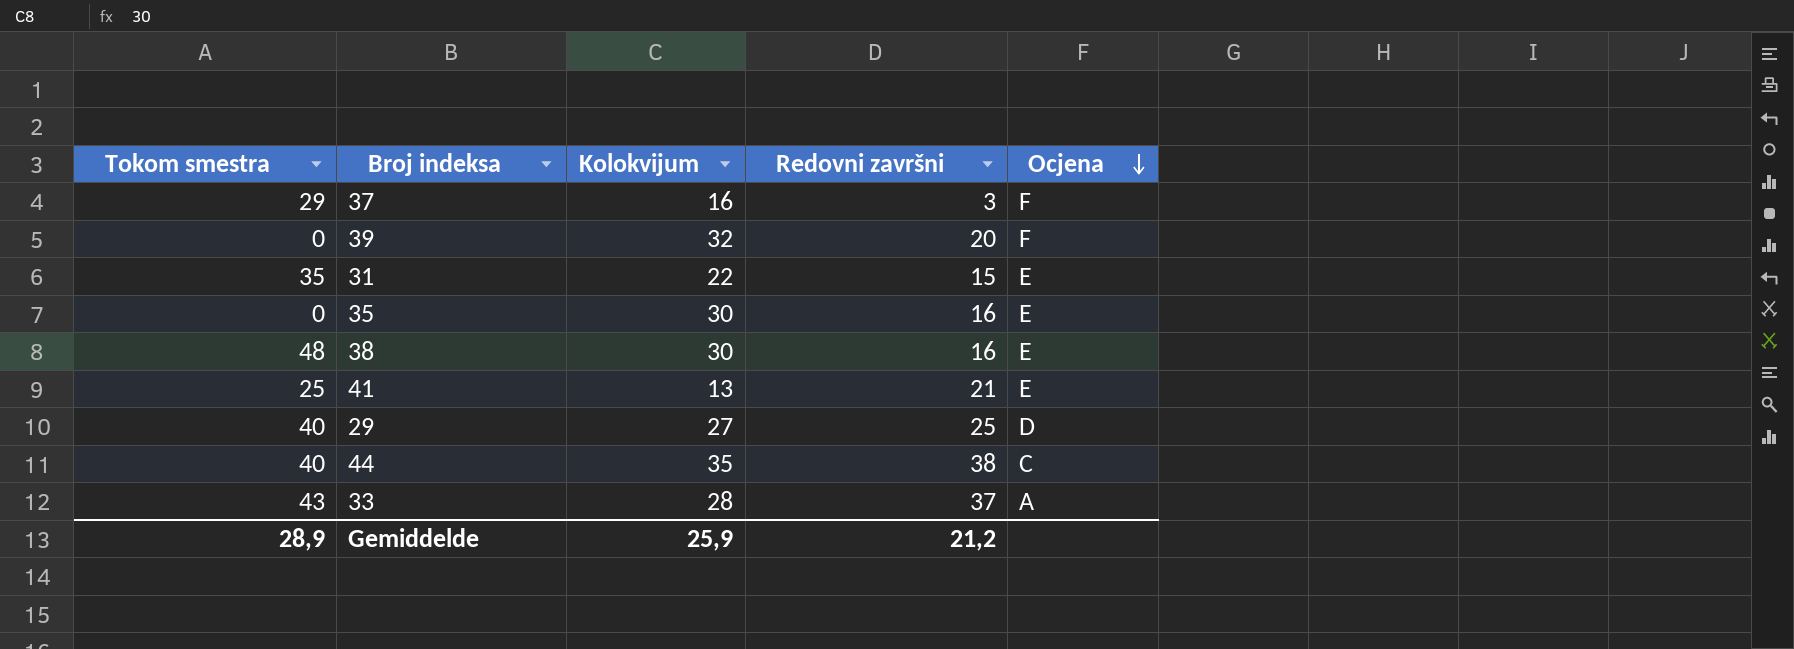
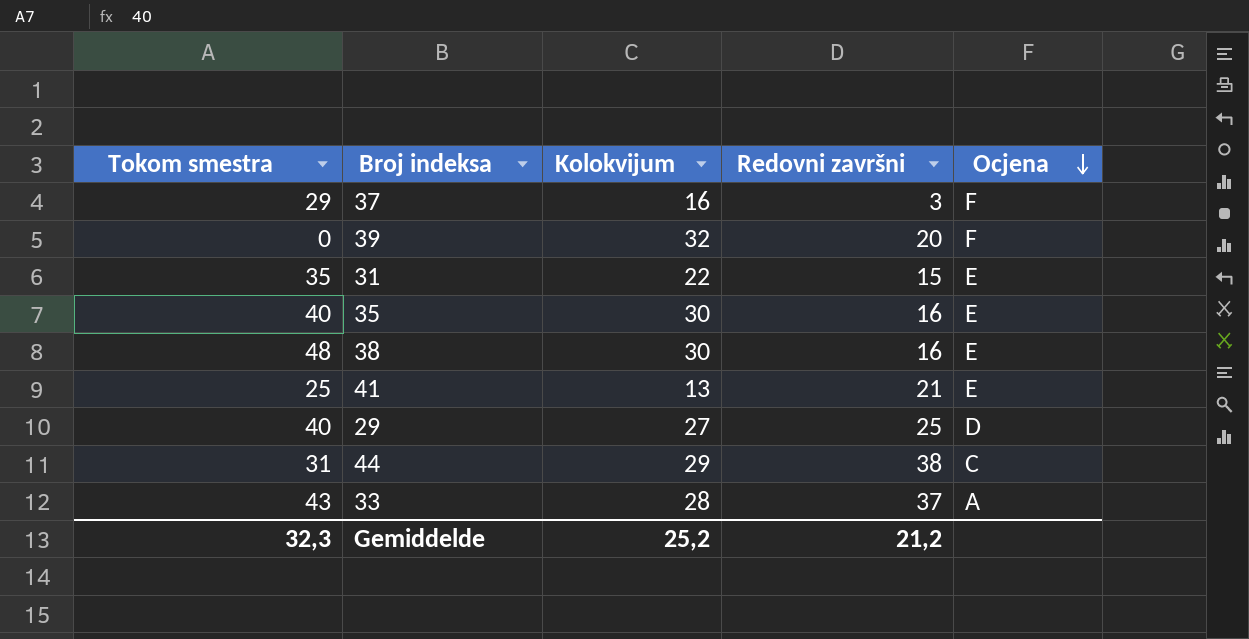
35 | Tokom smestra: 0 -> 40
44 | Tokom smestra: 40 -> 31
44 | Kolokvijum: 35 -> 29
Gemiddelde | Tokom smestra: 28,9 -> 32,3
Gemiddelde | Kolokvijum: 25,9 -> 25,2

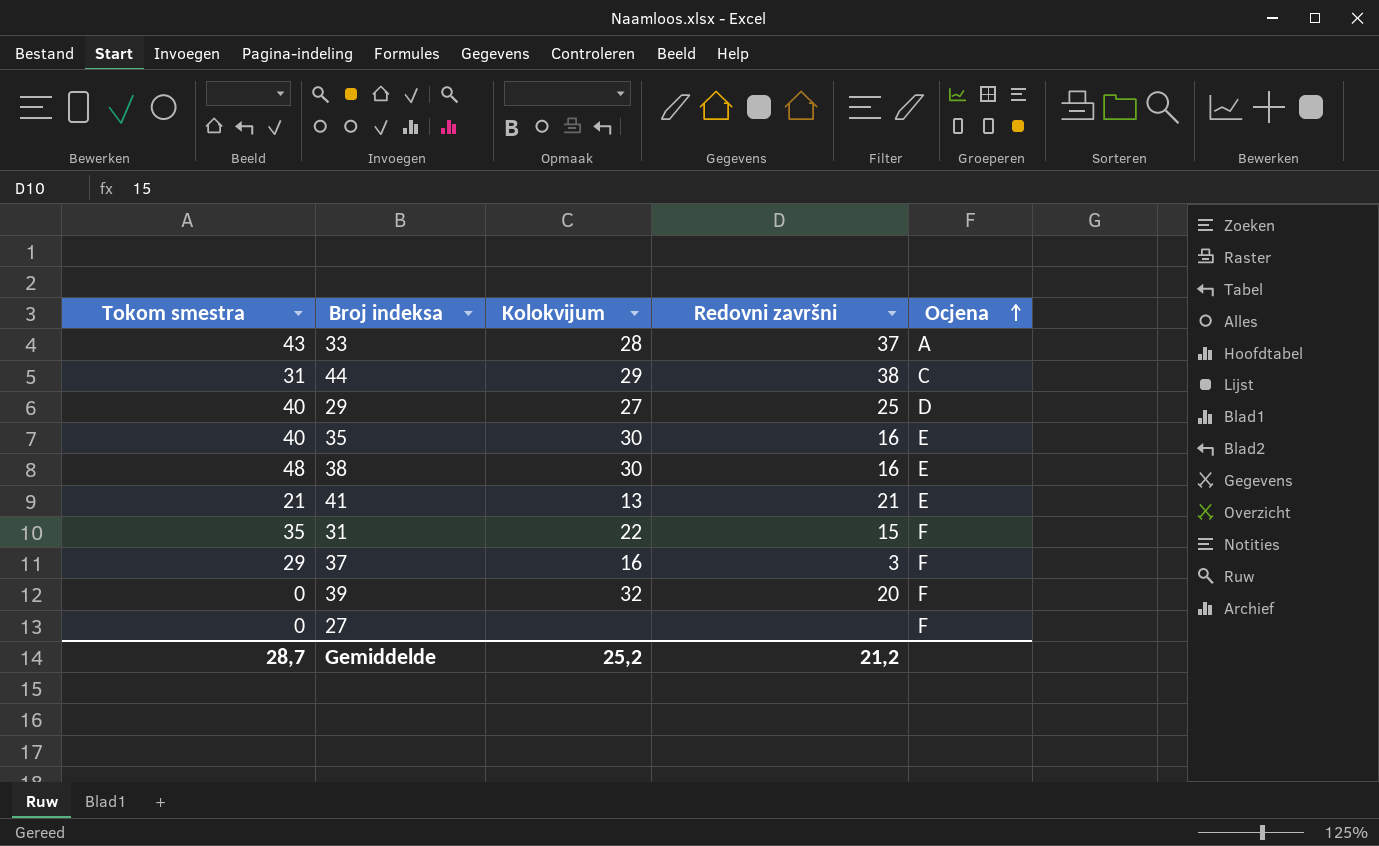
row order: Ocjena descending -> Ocjena ascending
41 | Tokom smestra: 25 -> 21
31 | Ocjena: E -> F
row 27: none -> 0 | none | none | F
Gemiddelde | Tokom smestra: 32,3 -> 28,7

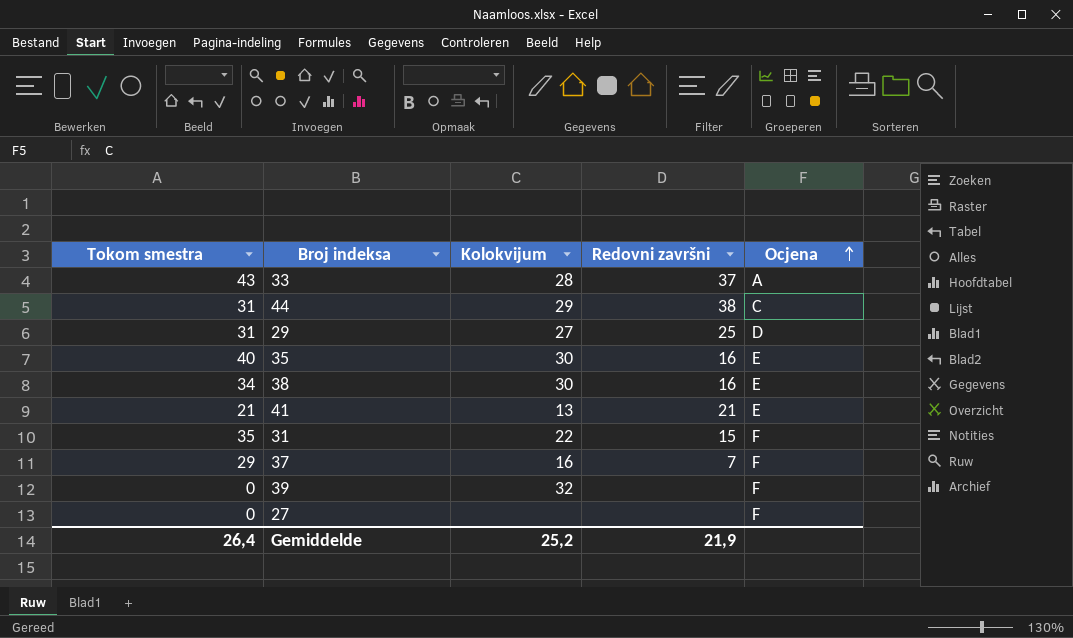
29 | Tokom smestra: 40 -> 31
38 | Tokom smestra: 48 -> 34
37 | Redovni završni: 3 -> 7
39 | Redovni završni: 20 -> none
Gemiddelde | Tokom smestra: 28,7 -> 26,4
Gemiddelde | Redovni završni: 21,2 -> 21,9

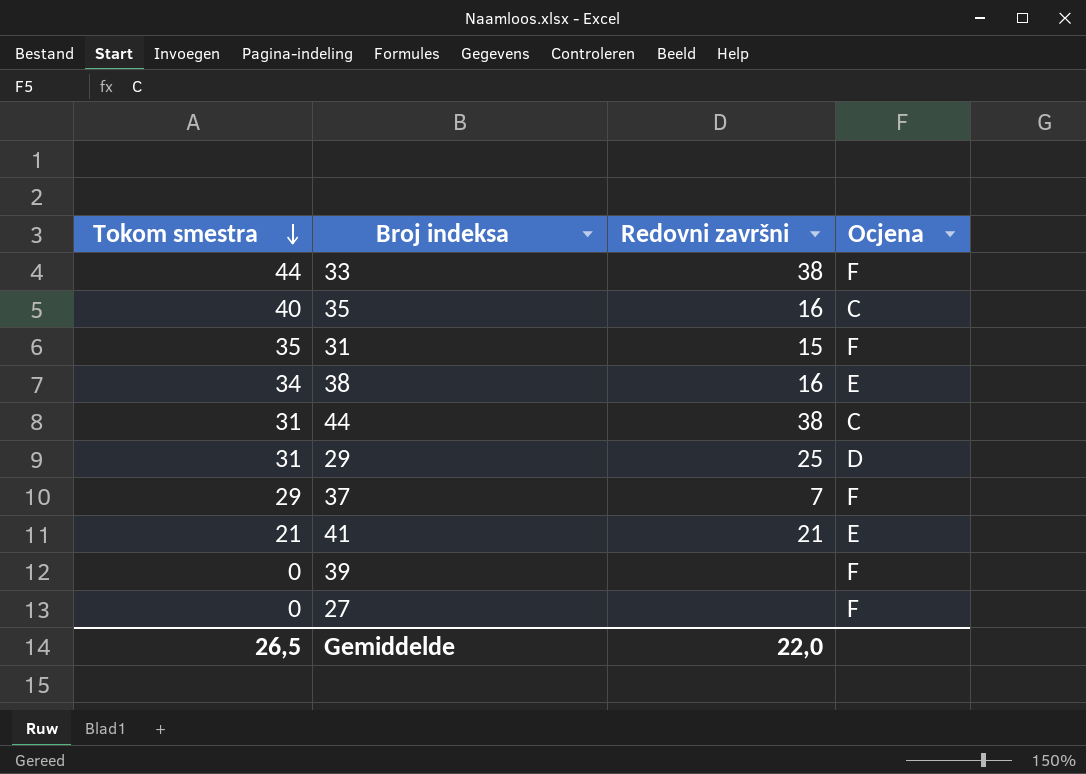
row order: Ocjena ascending -> Tokom smestra descending
column Kolokvijum | position: 3 -> none
33 | Tokom smestra: 43 -> 44
33 | Redovni završni: 37 -> 38
33 | Ocjena: A -> F
35 | Ocjena: E -> C
Gemiddelde | Tokom smestra: 26,4 -> 26,5
Gemiddelde | Redovni završni: 21,9 -> 22,0

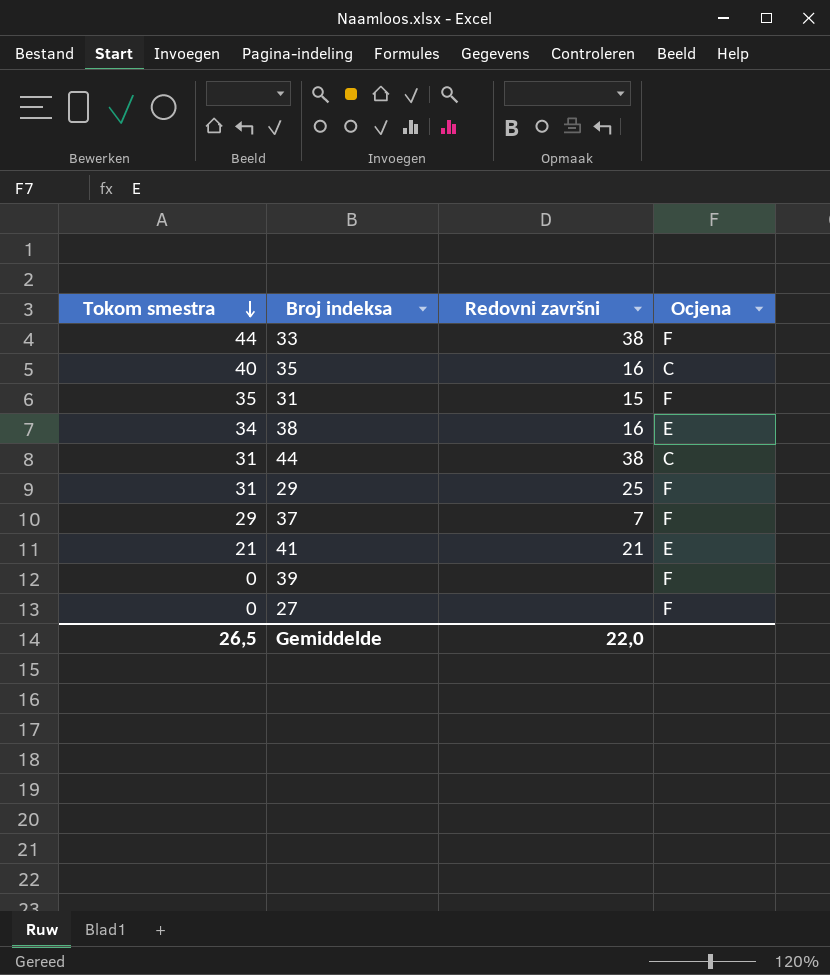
29 | Ocjena: D -> F

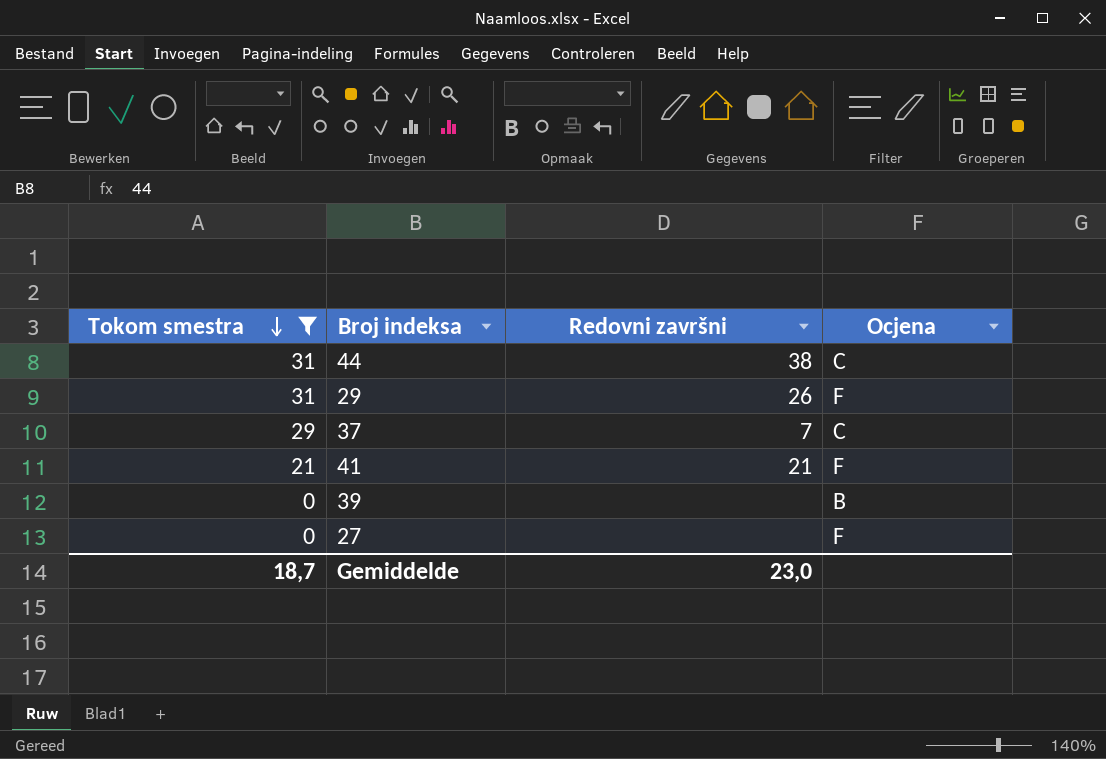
filter: none -> Tokom smestra <= 31
29 | Redovni završni: 25 -> 26
37 | Ocjena: F -> C
41 | Ocjena: E -> F
39 | Ocjena: F -> B
Gemiddelde | Tokom smestra: 26,5 -> 18,7
Gemiddelde | Redovni završni: 22,0 -> 23,0

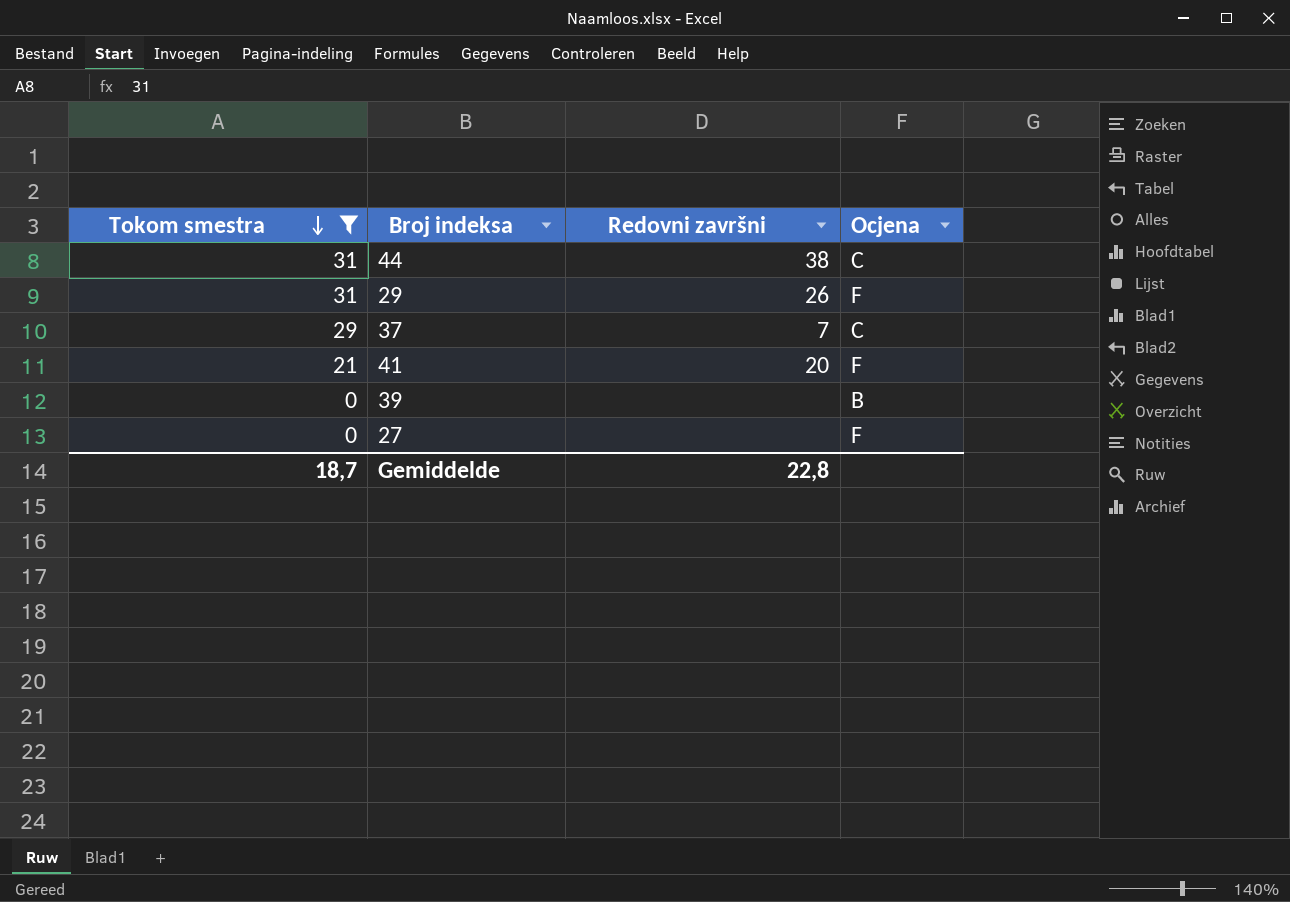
41 | Redovni završni: 21 -> 20
Gemiddelde | Redovni završni: 23,0 -> 22,8

